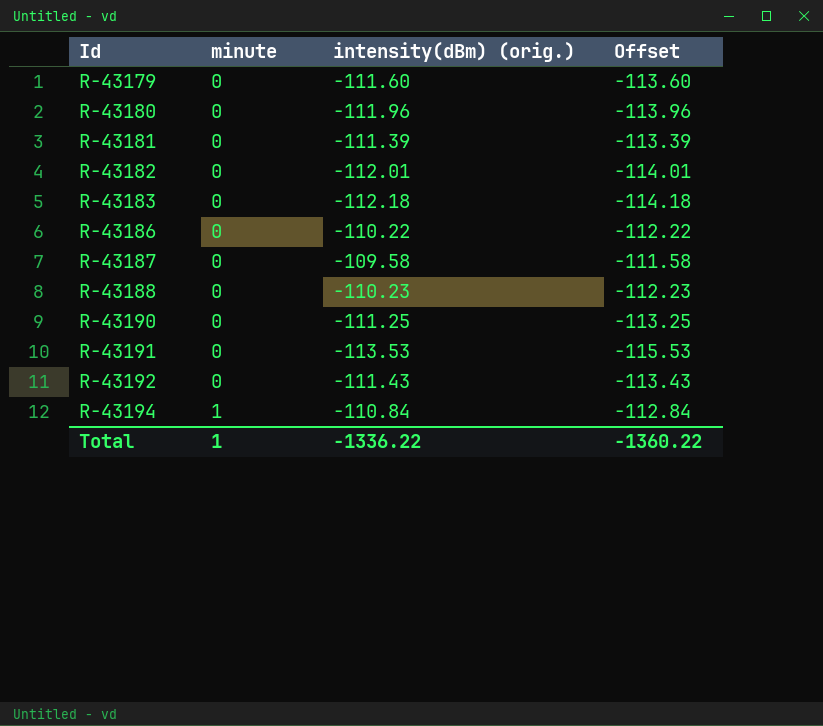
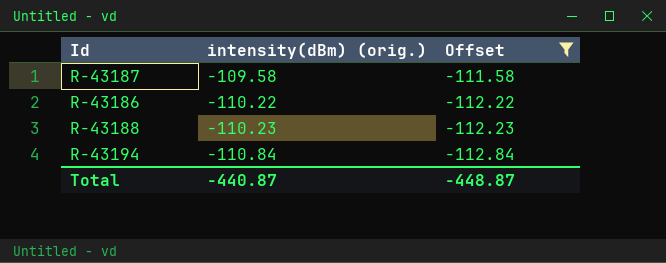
filter: none -> Offset >= -112.84
row order: Id ascending -> intensity(dBm) (orig.) descending
column minute | position: 2 -> none
Total | intensity(dBm) (orig.): -1336.22 -> -440.87
Total | Offset: -1360.22 -> -448.87

